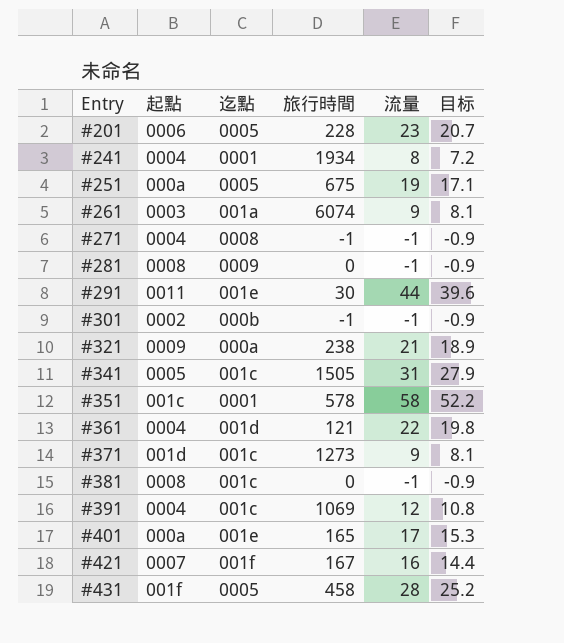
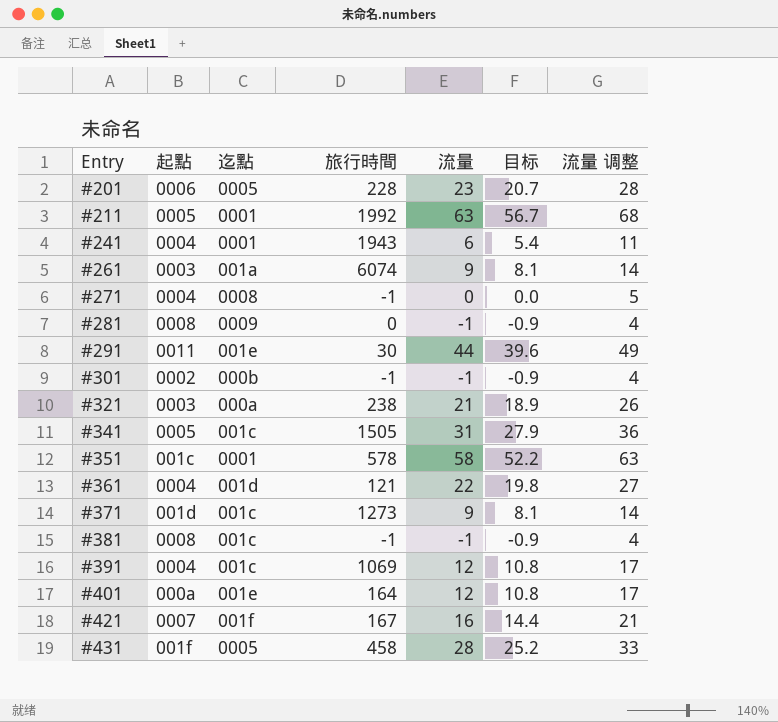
column 流量 调整 | formula: none -> [流量] + 5
row #251: 000a | 0005 | 675 | 19 | 17.1 -> none
row #211: none -> 0005 | 0001 | 1992 | 63 | 56.7 | 68
#241 | 旅行時間: 1934 -> 1943
#241 | 流量: 8 -> 6
#241 | 目标: 7.2 -> 5.4
#271 | 流量: -1 -> 0
#271 | 目标: -0.9 -> 0.0
#321 | 起點: 0009 -> 0003
#381 | 旅行時間: 0 -> -1
#401 | 旅行時間: 165 -> 164
#401 | 流量: 17 -> 12
#401 | 目标: 15.3 -> 10.8

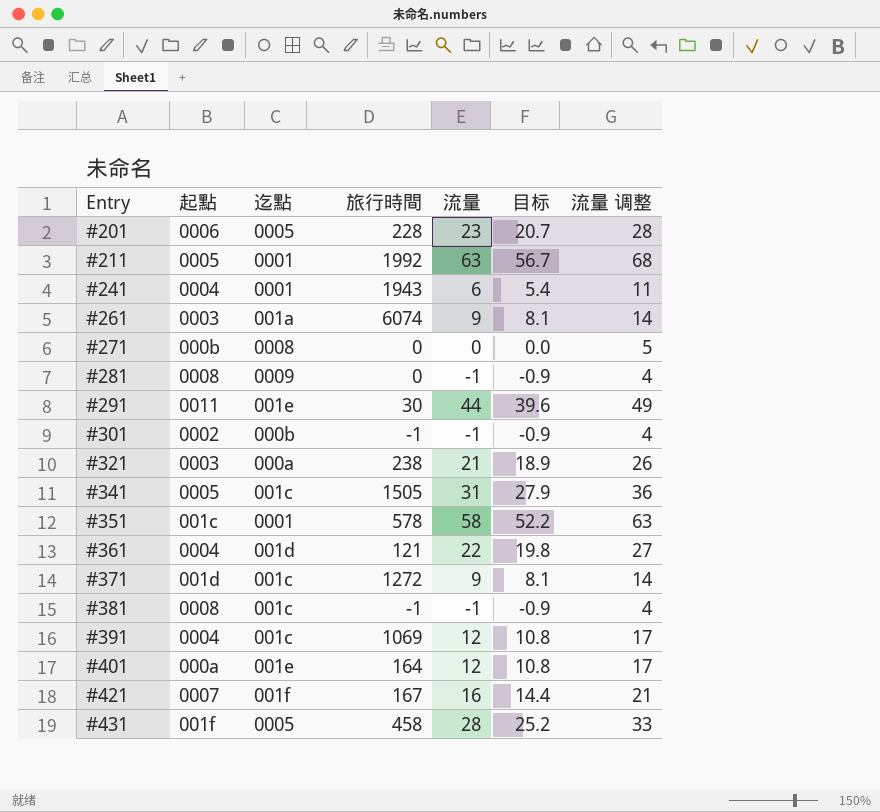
#271 | 起點: 0004 -> 000b
#271 | 旅行時間: -1 -> 0
#371 | 旅行時間: 1273 -> 1272

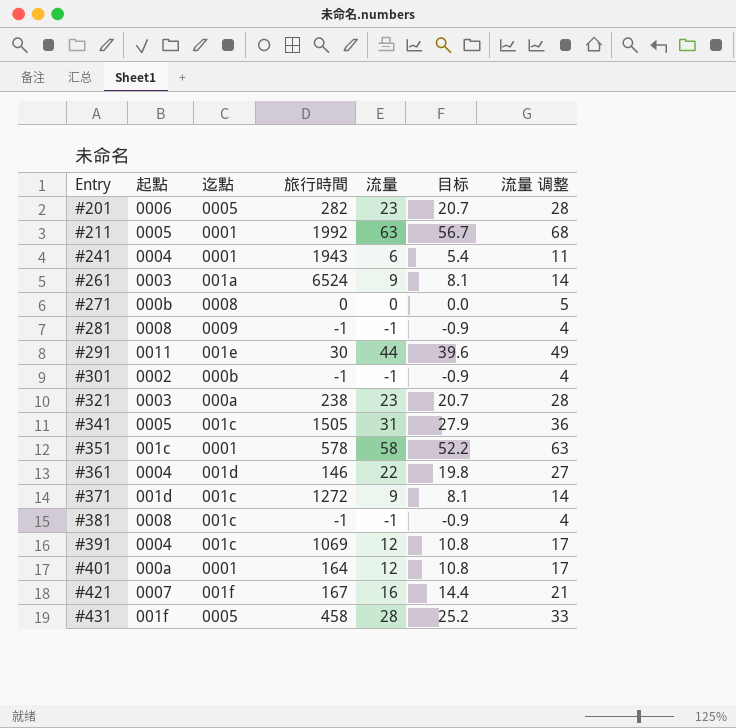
#201 | 旅行時間: 228 -> 282
#261 | 旅行時間: 6074 -> 6524
#281 | 旅行時間: 0 -> -1
#321 | 流量: 21 -> 23
#321 | 目标: 18.9 -> 20.7
#321 | 流量 调整: 26 -> 28
#361 | 旅行時間: 121 -> 146
#401 | 迄點: 001e -> 0001

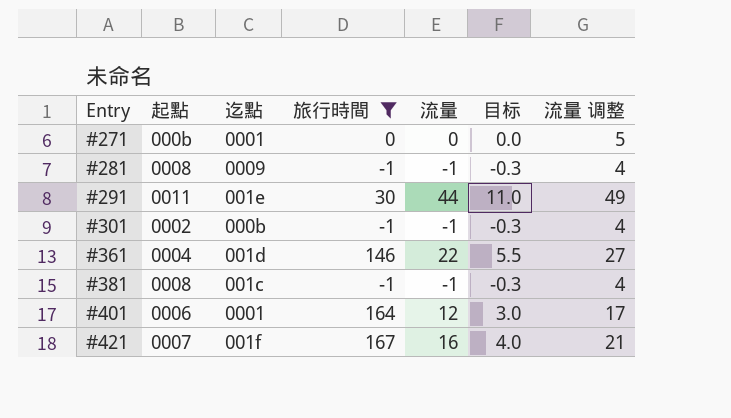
filter: none -> 旅行時間 <= 167
column 目标 | formula: [流量] * 0.9 -> [流量] * 0.25
#271 | 迄點: 0008 -> 0001
#401 | 起點: 000a -> 0006

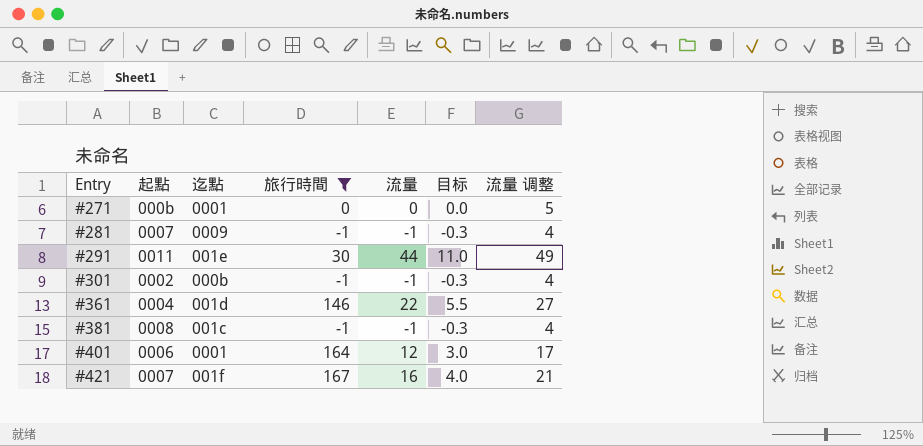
#281 | 起點: 0008 -> 0007

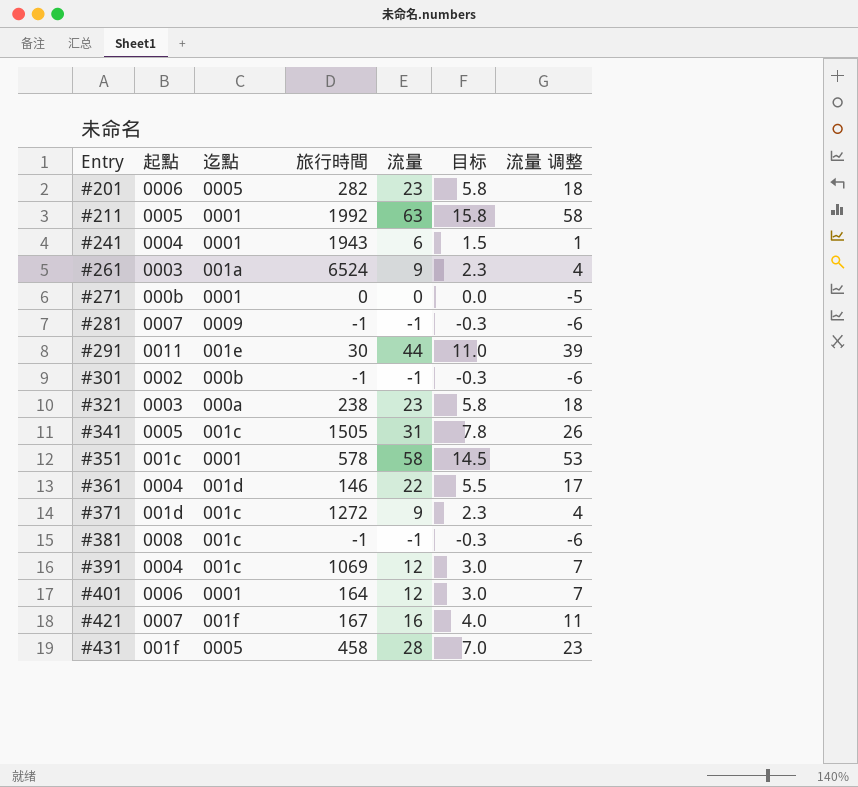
filter: 旅行時間 <= 167 -> none
column 流量 调整 | formula: [流量] + 5 -> [流量] - 5

